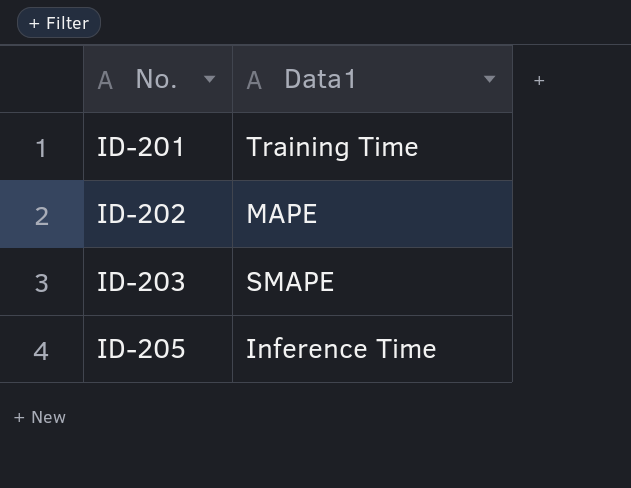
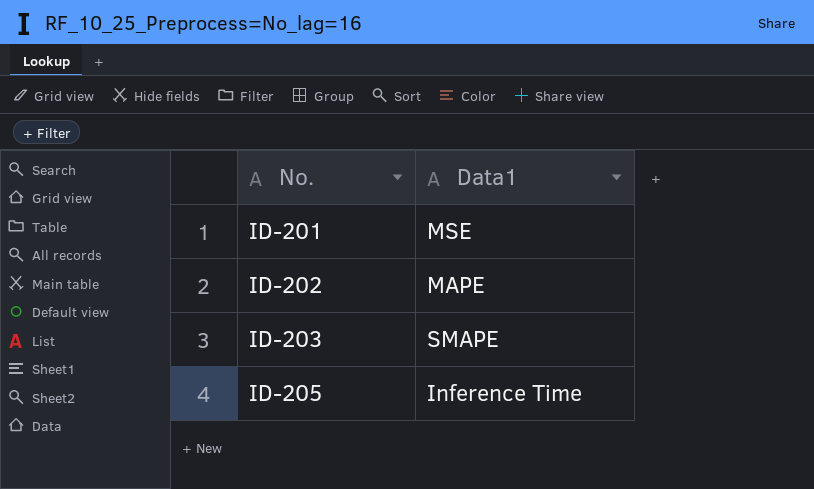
ID-201 | Data1: Training Time -> MSE

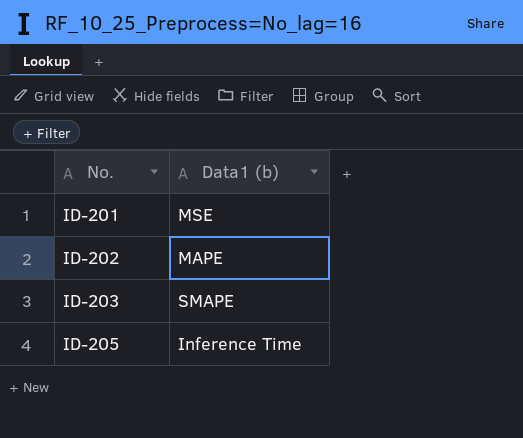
column name: Data1 -> Data1 (b)

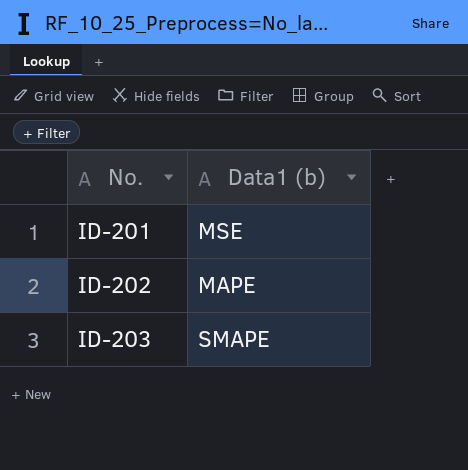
row ID-205: Inference Time -> none

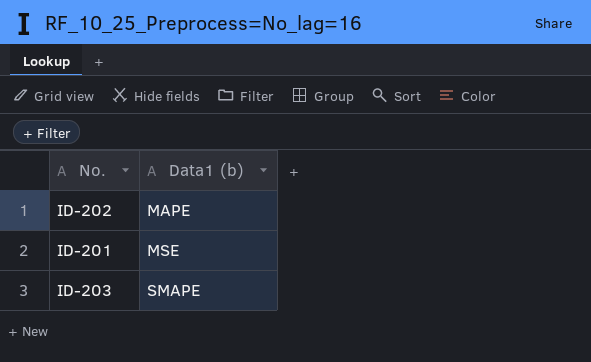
row order: No. ascending -> Data1 (b) ascending

